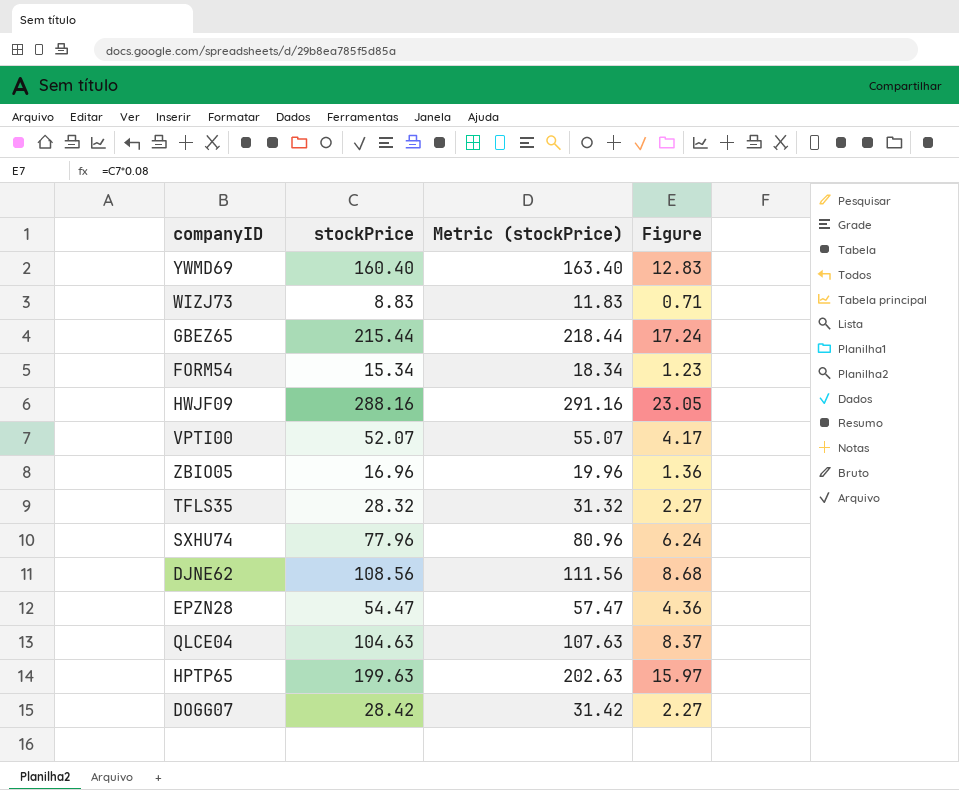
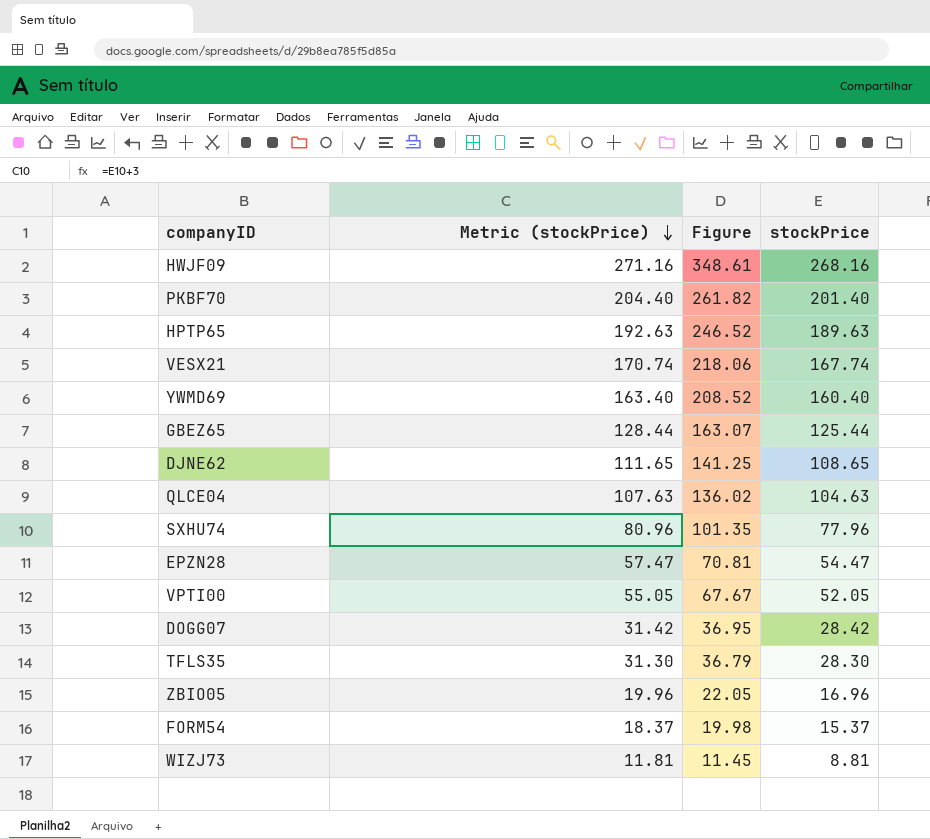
row order: none -> Metric (stockPrice) descending
column Figure | formula: [stockPrice] * 0.08 -> [stockPrice] * 1.3
column stockPrice | position: 2 -> 4
HWJF09 | Metric (stockPrice): 291.16 -> 271.16
HWJF09 | stockPrice: 288.16 -> 268.16
row PKBF70: none -> 204.40 | 261.82 | 201.40
HPTP65 | Metric (stockPrice): 202.63 -> 192.63
HPTP65 | stockPrice: 199.63 -> 189.63
row VESX21: none -> 170.74 | 218.06 | 167.74
GBEZ65 | Metric (stockPrice): 218.44 -> 128.44
GBEZ65 | stockPrice: 215.44 -> 125.44
DJNE62 | Metric (stockPrice): 111.56 -> 111.65
DJNE62 | stockPrice: 108.56 -> 108.65
VPTI00 | Metric (stockPrice): 55.07 -> 55.05
VPTI00 | stockPrice: 52.07 -> 52.05
TFLS35 | Metric (stockPrice): 31.32 -> 31.30
TFLS35 | stockPrice: 28.32 -> 28.30
FORM54 | Metric (stockPrice): 18.34 -> 18.37
FORM54 | stockPrice: 15.34 -> 15.37
WIZJ73 | Metric (stockPrice): 11.83 -> 11.81
WIZJ73 | stockPrice: 8.83 -> 8.81

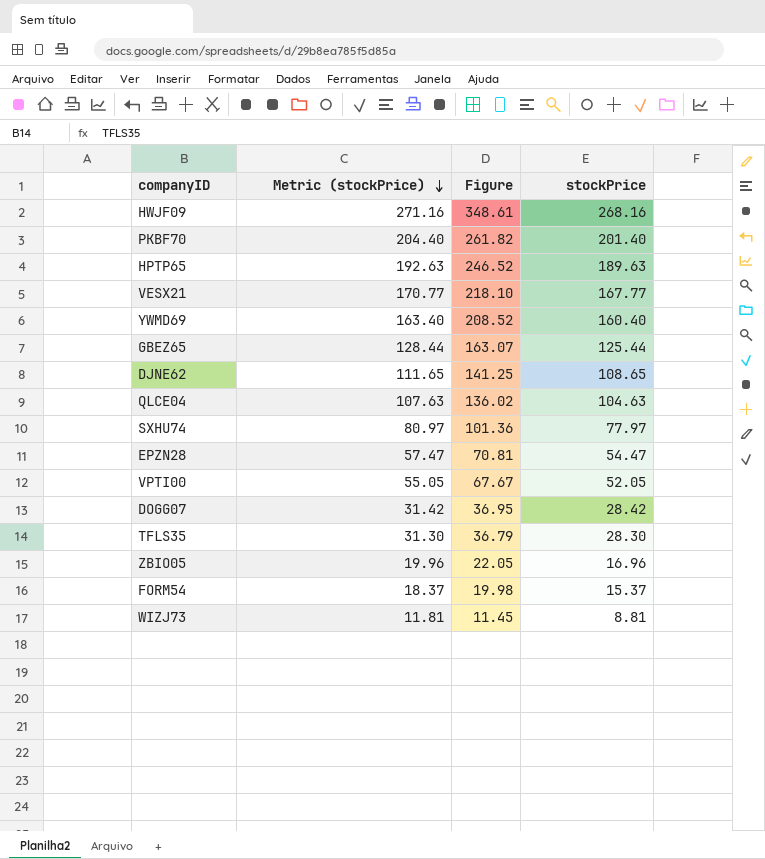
VESX21 | Metric (stockPrice): 170.74 -> 170.77
VESX21 | Figure: 218.06 -> 218.10
VESX21 | stockPrice: 167.74 -> 167.77
SXHU74 | Metric (stockPrice): 80.96 -> 80.97
SXHU74 | Figure: 101.35 -> 101.36
SXHU74 | stockPrice: 77.96 -> 77.97

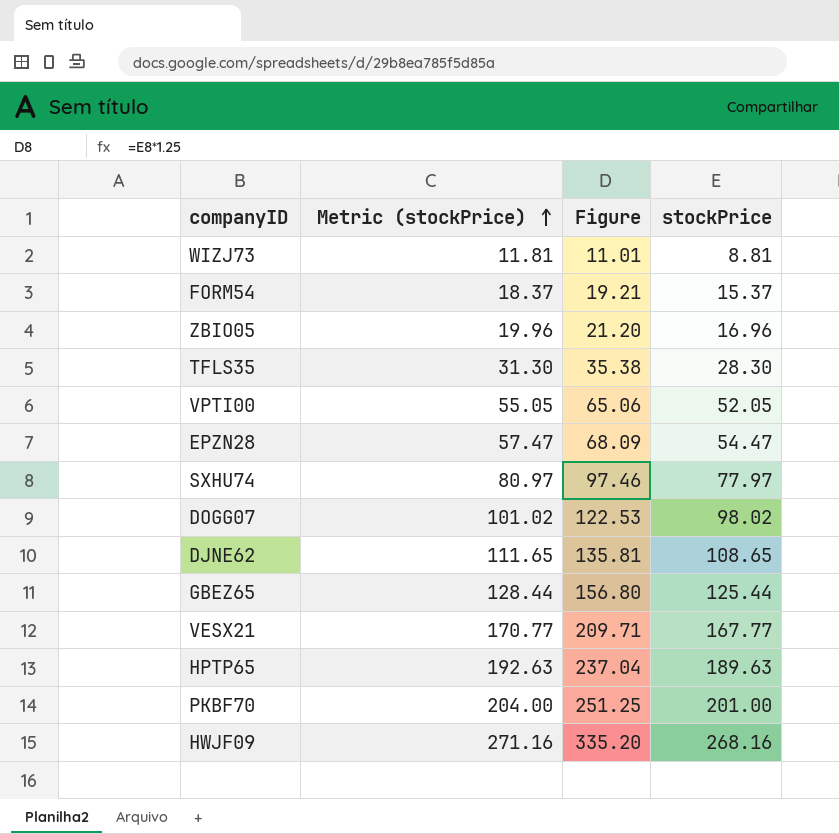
row order: Metric (stockPrice) descending -> Metric (stockPrice) ascending
column Figure | formula: [stockPrice] * 1.3 -> [stockPrice] * 1.25
row YWMD69: 163.40 | 208.52 | 160.40 -> none
row QLCE04: 107.63 | 136.02 | 104.63 -> none
DOGG07 | Metric (stockPrice): 31.42 -> 101.02
DOGG07 | stockPrice: 28.42 -> 98.02
PKBF70 | Metric (stockPrice): 204.40 -> 204.00
PKBF70 | stockPrice: 201.40 -> 201.00

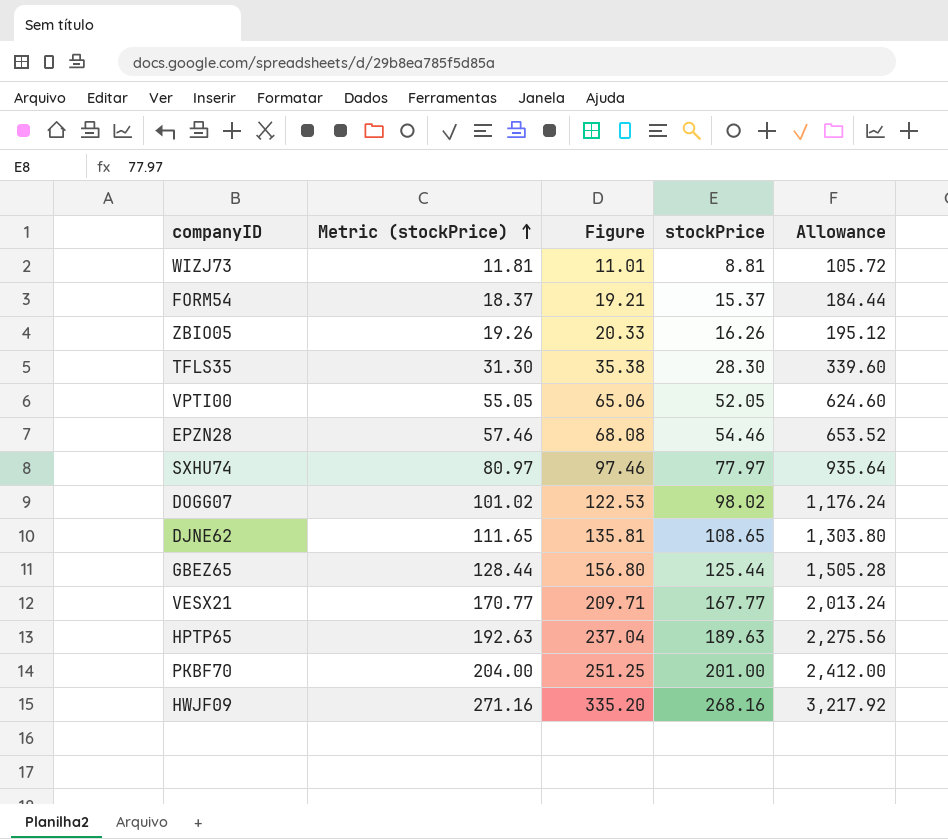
column Allowance | formula: none -> [stockPrice] * 12
ZBIO05 | Metric (stockPrice): 19.96 -> 19.26
ZBIO05 | Figure: 21.20 -> 20.33
ZBIO05 | stockPrice: 16.96 -> 16.26
EPZN28 | Metric (stockPrice): 57.47 -> 57.46
EPZN28 | Figure: 68.09 -> 68.08
EPZN28 | stockPrice: 54.47 -> 54.46

